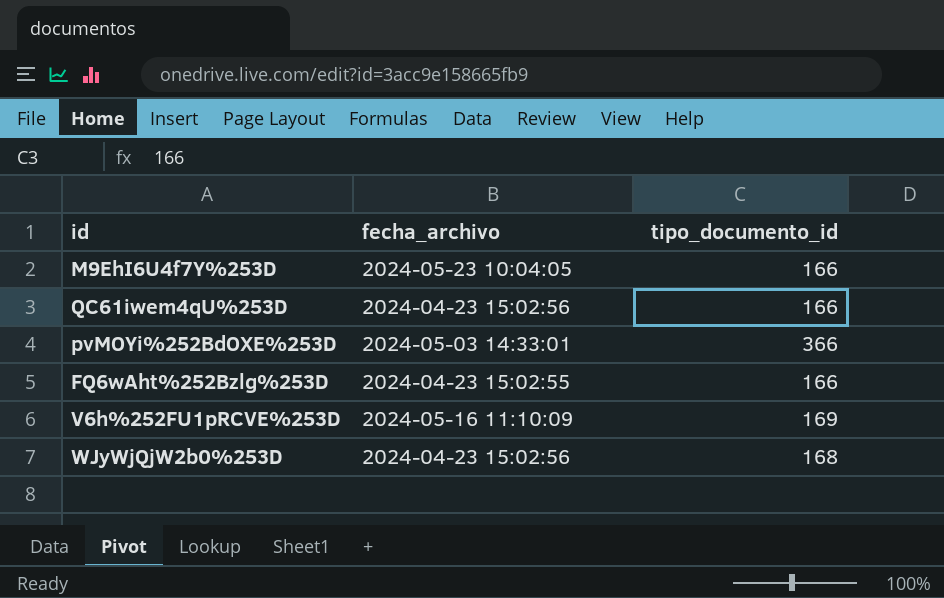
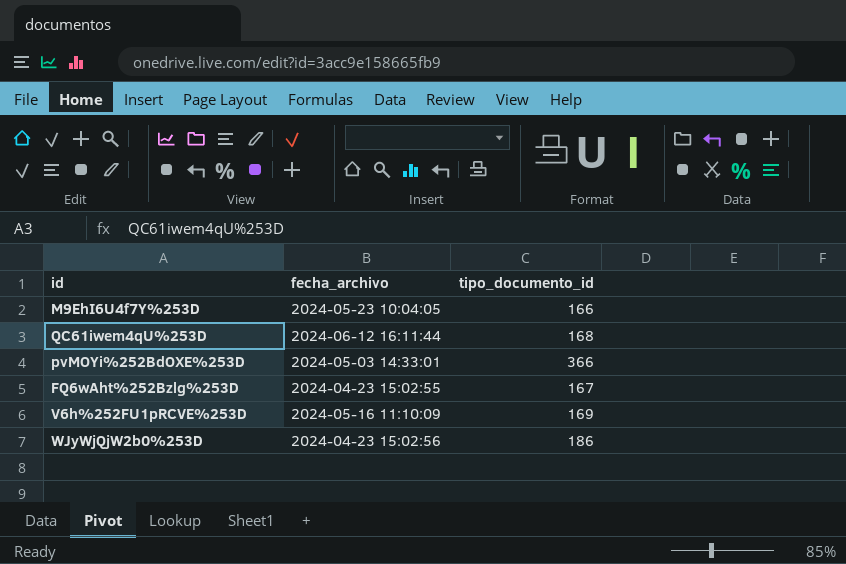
QC61iwem4qU%253D | fecha_archivo: 2024-04-23 15:02:56 -> 2024-06-12 16:11:44
QC61iwem4qU%253D | tipo_documento_id: 166 -> 168
FQ6wAht%252Bzlg%253D | tipo_documento_id: 166 -> 167
WJyWjQjW2b0%253D | tipo_documento_id: 168 -> 186

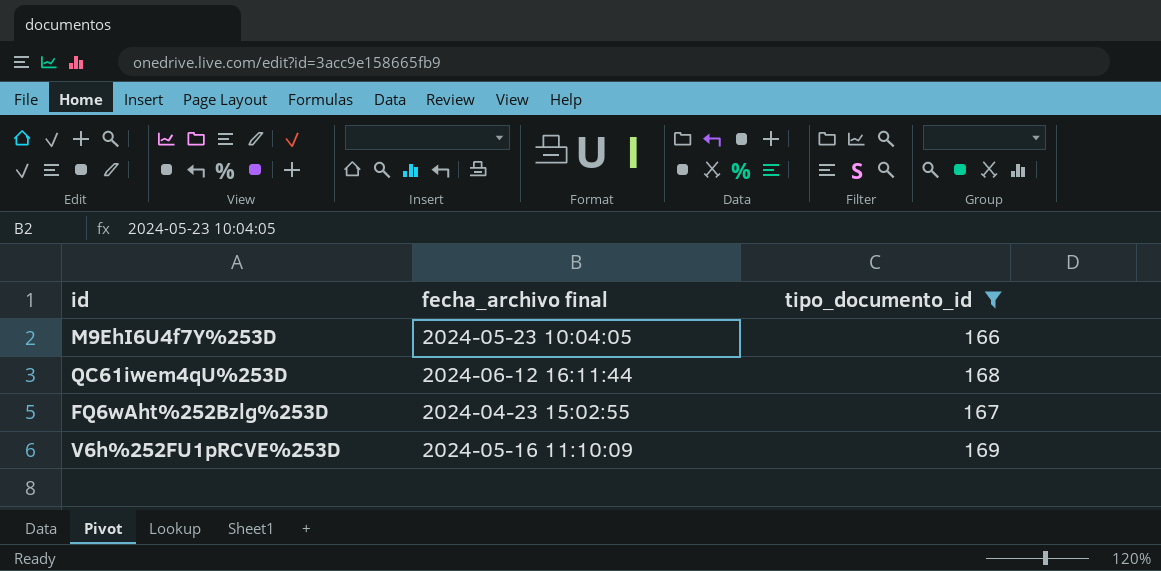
filter: none -> tipo_documento_id <= 169
column name: fecha_archivo -> fecha_archivo final

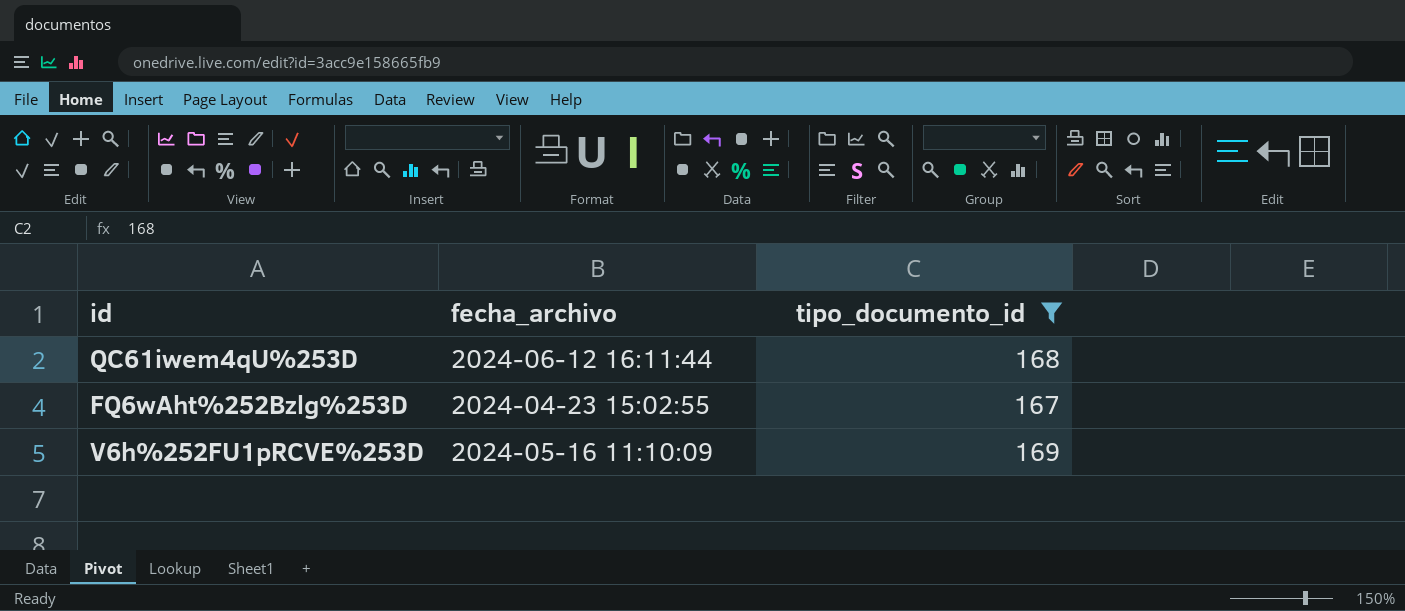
column name: fecha_archivo final -> fecha_archivo
row M9EhI6U4f7Y%253D: 2024-05-23 10:04:05 | 166 -> none

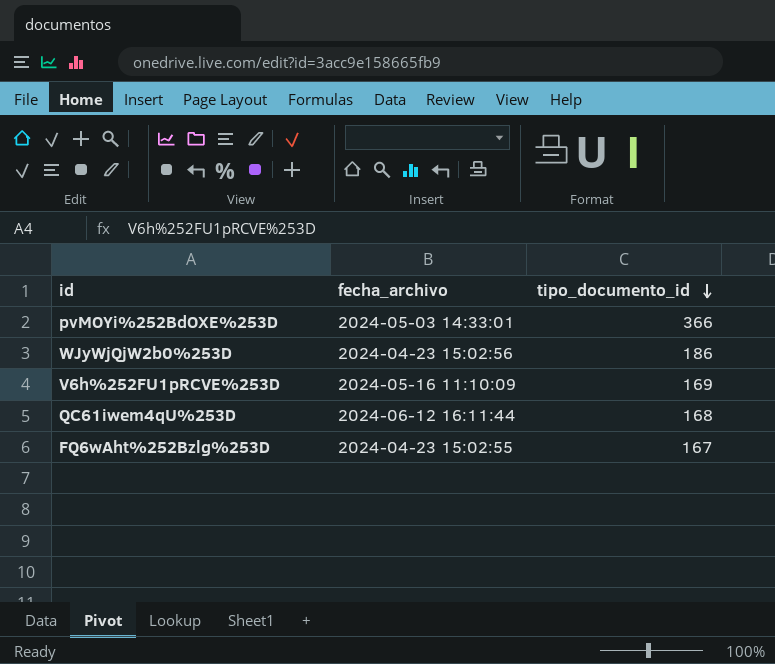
filter: tipo_documento_id <= 169 -> none
row order: none -> tipo_documento_id descending

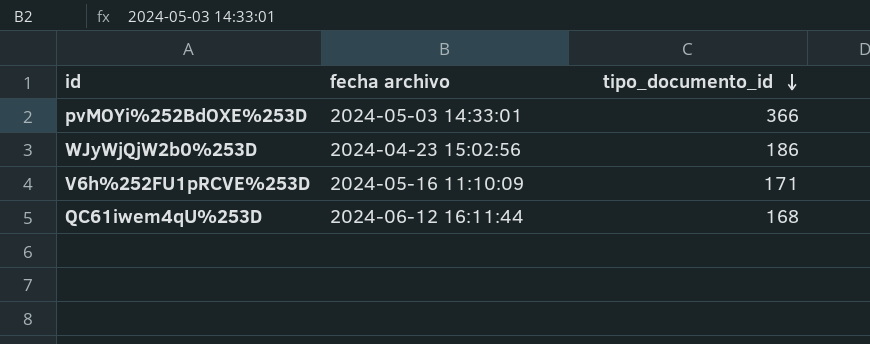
column name: fecha_archivo -> fecha archivo
row FQ6wAht%252Bzlg%253D: 2024-04-23 15:02:55 | 167 -> none
V6h%252FU1pRCVE%253D | tipo_documento_id: 169 -> 171

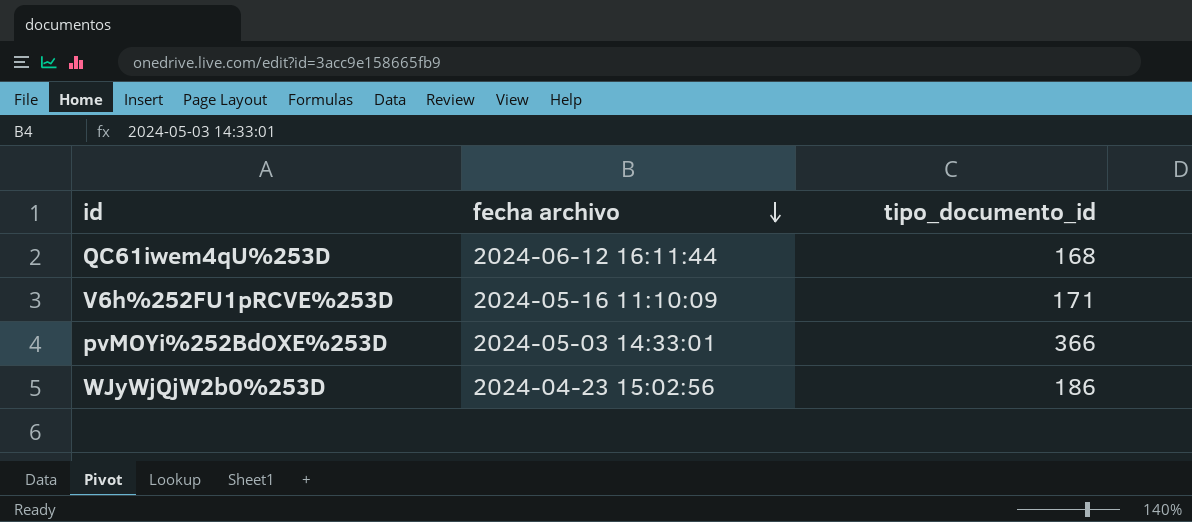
row order: tipo_documento_id descending -> fecha archivo descending

